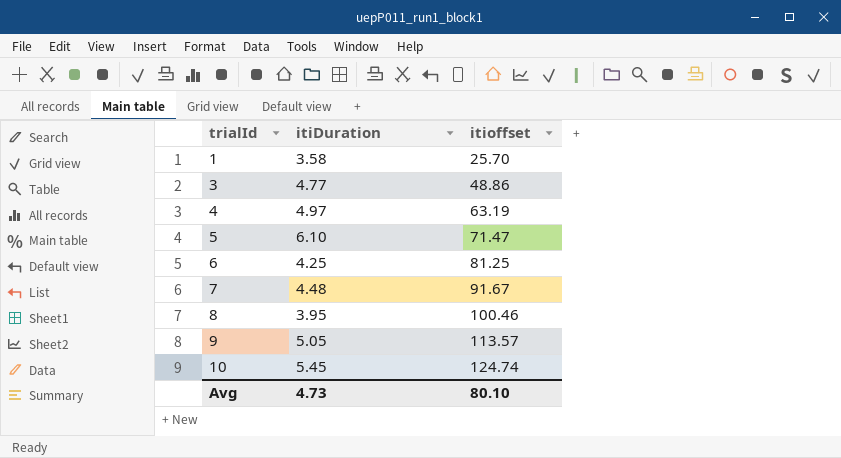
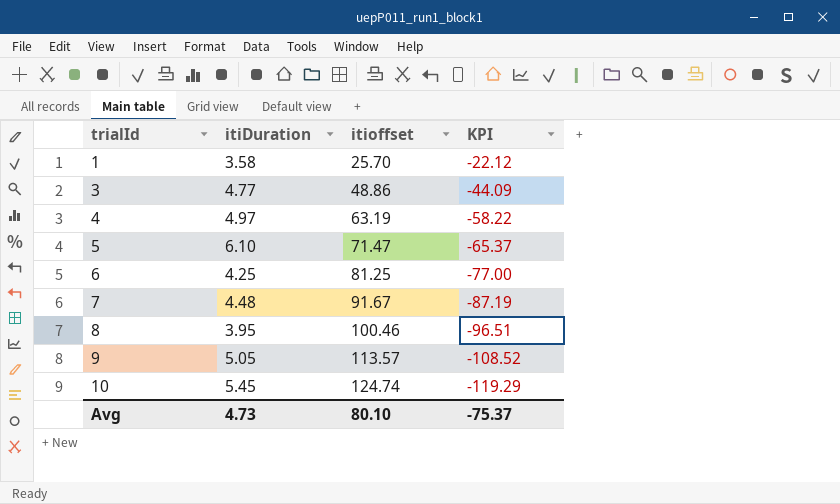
column KPI | formula: none -> [itiDuration] - [itioffset]

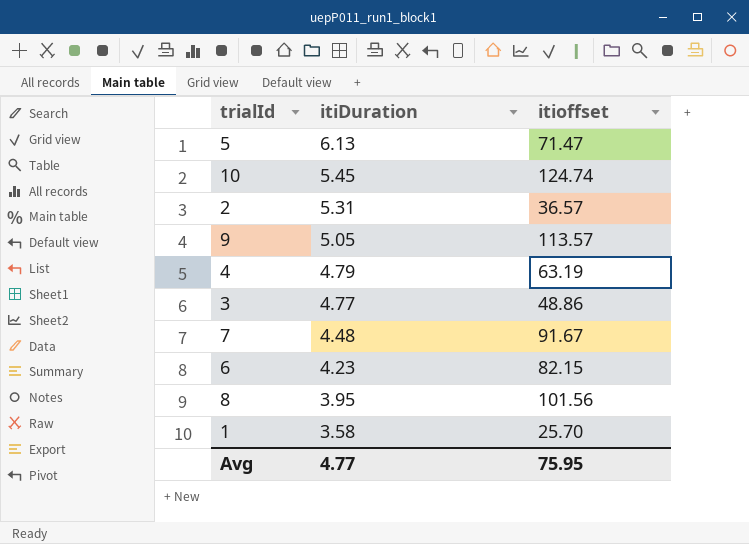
row order: trialId ascending -> itiDuration descending
column KPI | formula: [itiDuration] - [itioffset] -> none
5 | itiDuration: 6.10 -> 6.13
row 2: none -> 5.31 | 36.57
4 | itiDuration: 4.97 -> 4.79
6 | itiDuration: 4.25 -> 4.23
6 | itioffset: 81.25 -> 82.15
8 | itioffset: 100.46 -> 101.56
Avg | itiDuration: 4.73 -> 4.77
Avg | itioffset: 80.10 -> 75.95

